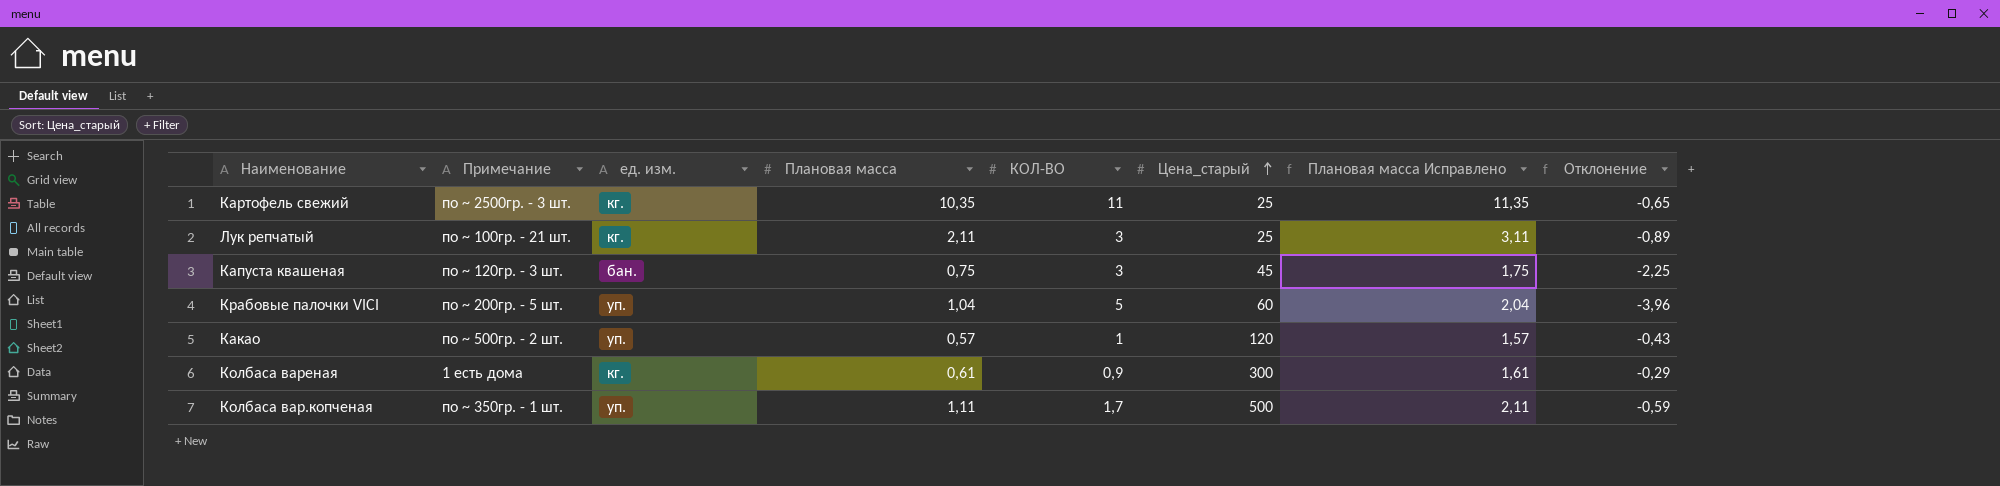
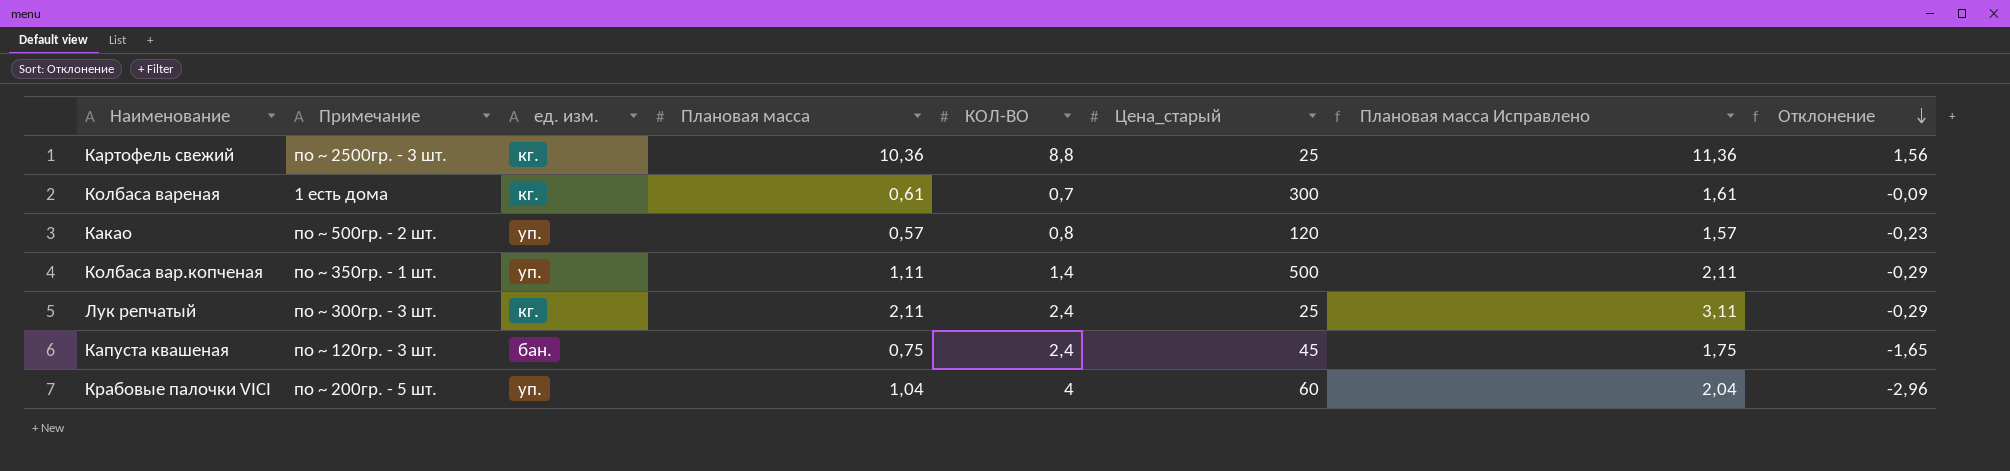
row order: Цена_старый ascending -> Отклонение descending
Картофель свежий | Плановая масса: 10,35 -> 10,36
Картофель свежий | КОЛ-ВО: 11 -> 8,8
Картофель свежий | Плановая масса Исправлено: 11,35 -> 11,36
Картофель свежий | Отклонение: -0,65 -> 1,56
Колбаса вареная | КОЛ-ВО: 0,9 -> 0,7
Колбаса вареная | Отклонение: -0,29 -> -0,09
Какао | КОЛ-ВО: 1 -> 0,8
Какао | Отклонение: -0,43 -> -0,23
Колбаса вар.копченая | КОЛ-ВО: 1,7 -> 1,4
Колбаса вар.копченая | Отклонение: -0,59 -> -0,29
Лук репчатый | Примечание: по ~ 100гр. - 21 шт. -> по ~ 300гр. - 3 шт.
Лук репчатый | КОЛ-ВО: 3 -> 2,4
Лук репчатый | Отклонение: -0,89 -> -0,29
Капуста квашеная | КОЛ-ВО: 3 -> 2,4
Капуста квашеная | Отклонение: -2,25 -> -1,65
Крабовые палочки VICI | КОЛ-ВО: 5 -> 4
Крабовые палочки VICI | Отклонение: -3,96 -> -2,96

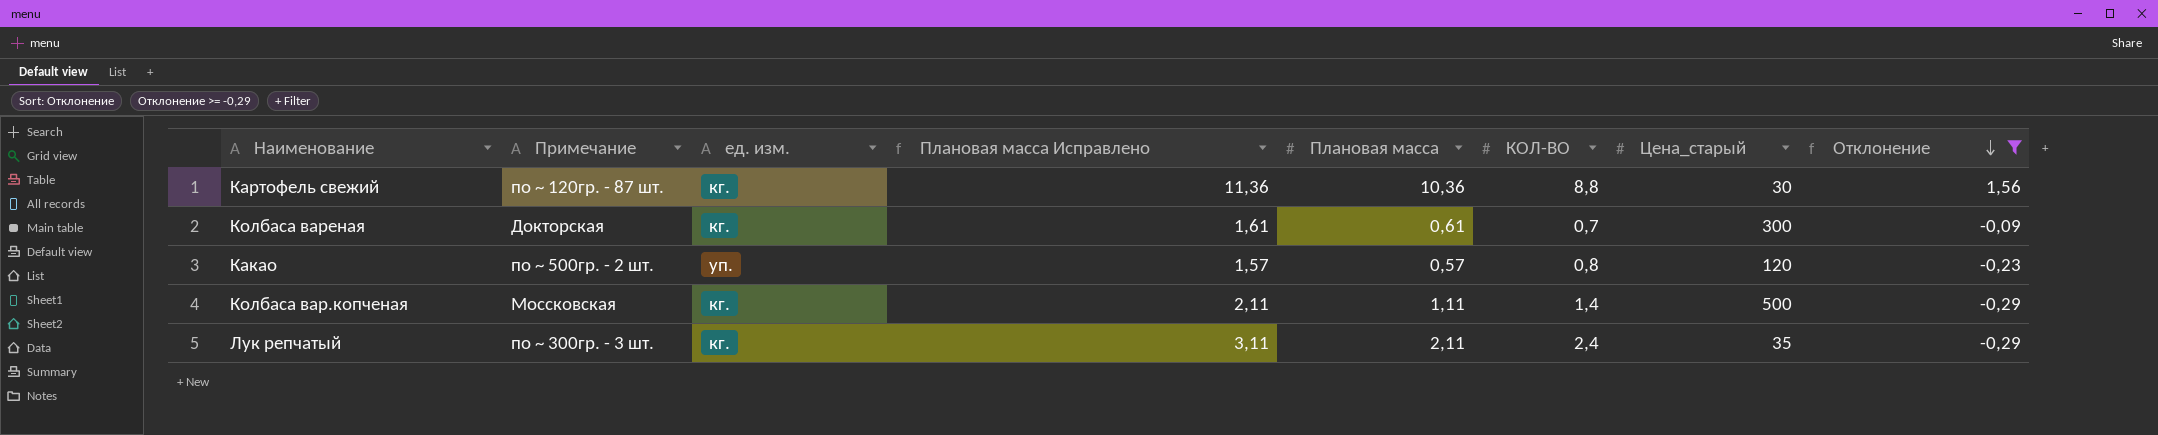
filter: none -> Отклонение >= -0,29
column Плановая масса Исправлено | position: 7 -> 4
Картофель свежий | Примечание: по ~ 2500гр. - 3 шт. -> по ~ 120гр. - 87 шт.
Картофель свежий | Цена_старый: 25 -> 30
Колбаса вареная | Примечание: 1 есть дома -> Докторская
Колбаса вар.копченая | Примечание: по ~ 350гр. - 1 шт. -> Моссковская
Колбаса вар.копченая | ед. изм.: уп. -> кг.
Лук репчатый | Цена_старый: 25 -> 35

